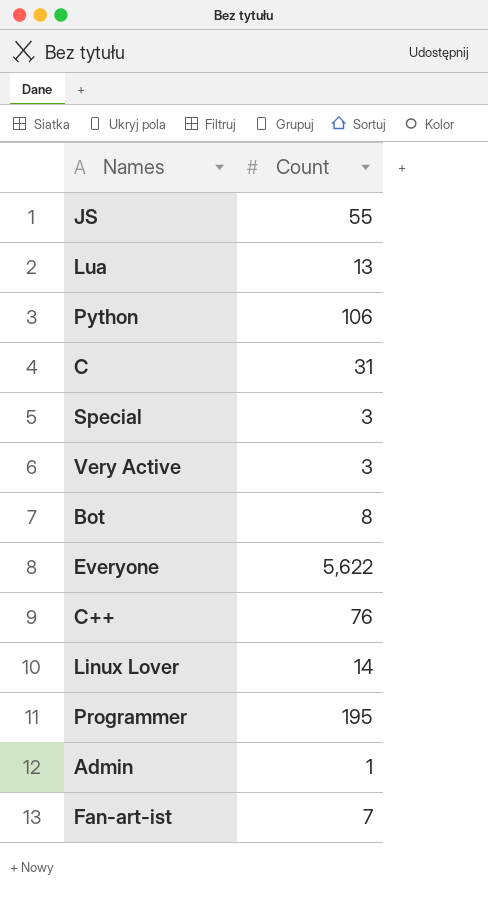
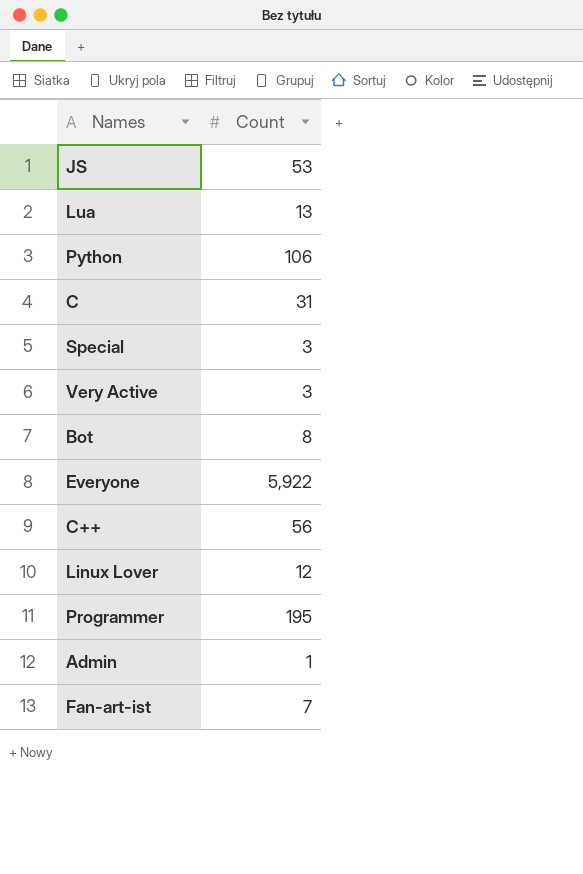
JS | Count: 55 -> 53
Everyone | Count: 5,622 -> 5,922
C++ | Count: 76 -> 56
Linux Lover | Count: 14 -> 12

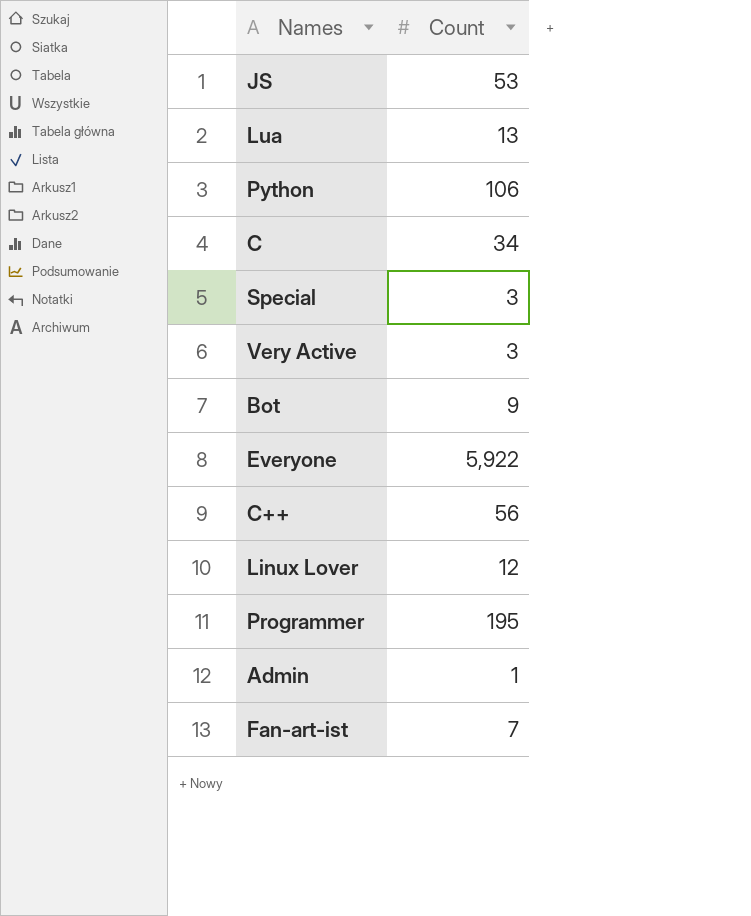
C | Count: 31 -> 34
Bot | Count: 8 -> 9

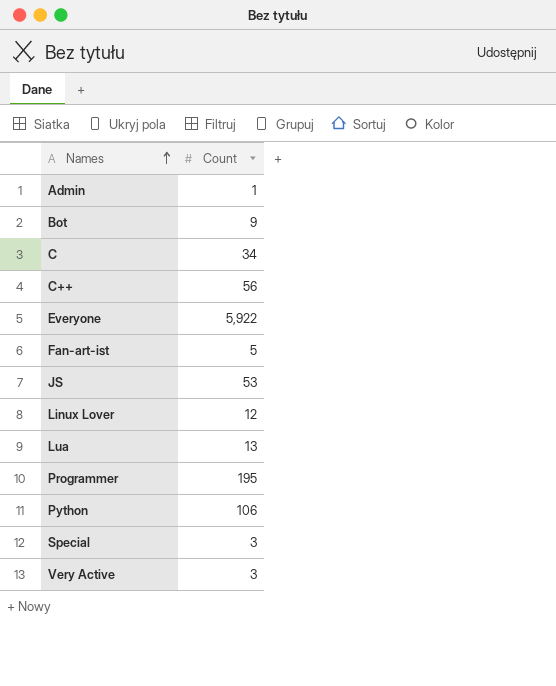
row order: none -> Names ascending
Fan-art-ist | Count: 7 -> 5

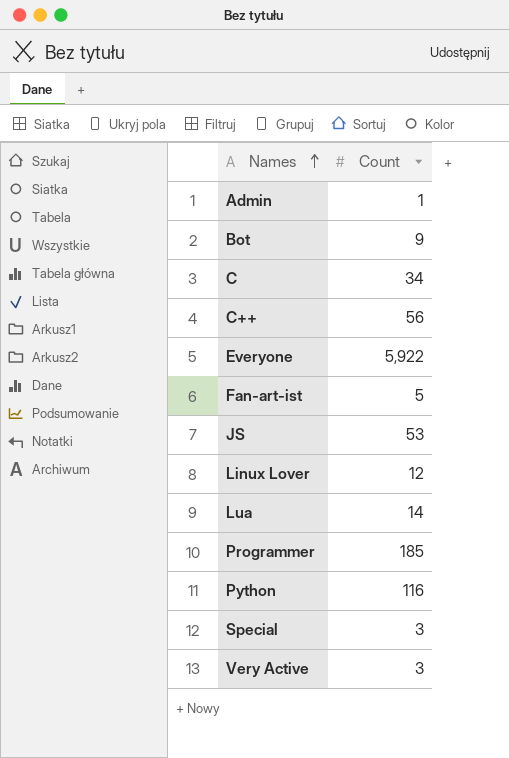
Lua | Count: 13 -> 14
Programmer | Count: 195 -> 185
Python | Count: 106 -> 116

